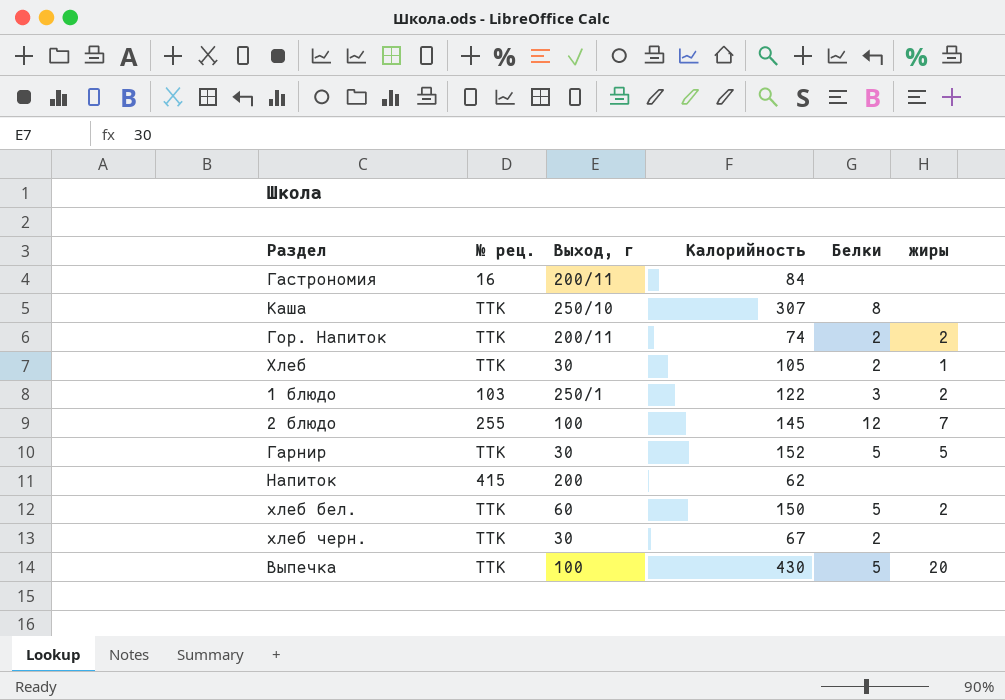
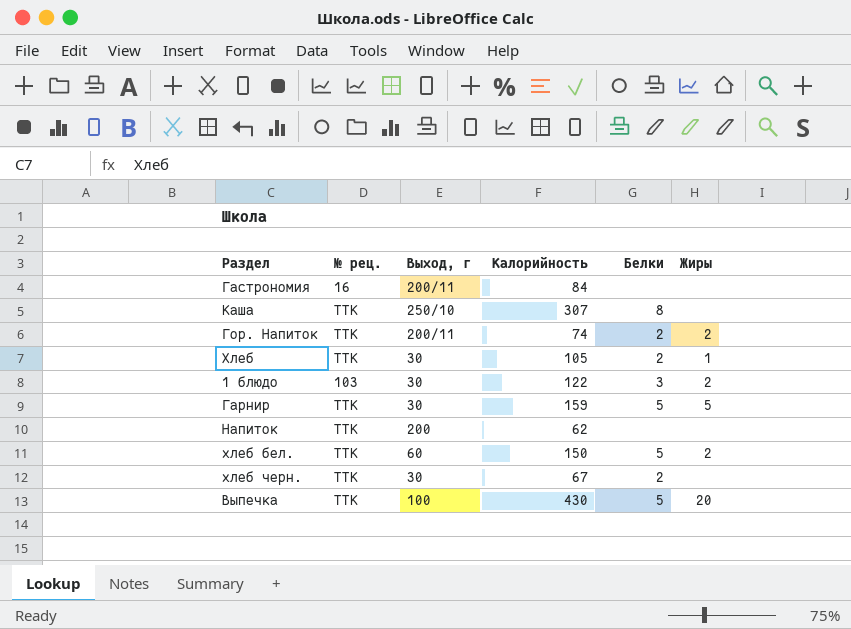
column name: жиры -> Жиры
row 2 блюдо: 255 | 100 | 145 | 12 | 7 -> none
1 блюдо | Выход, г: 250/1 -> 30
Гарнир | Калорийность: 152 -> 159
Напиток | № рец.: 415 -> ТТК

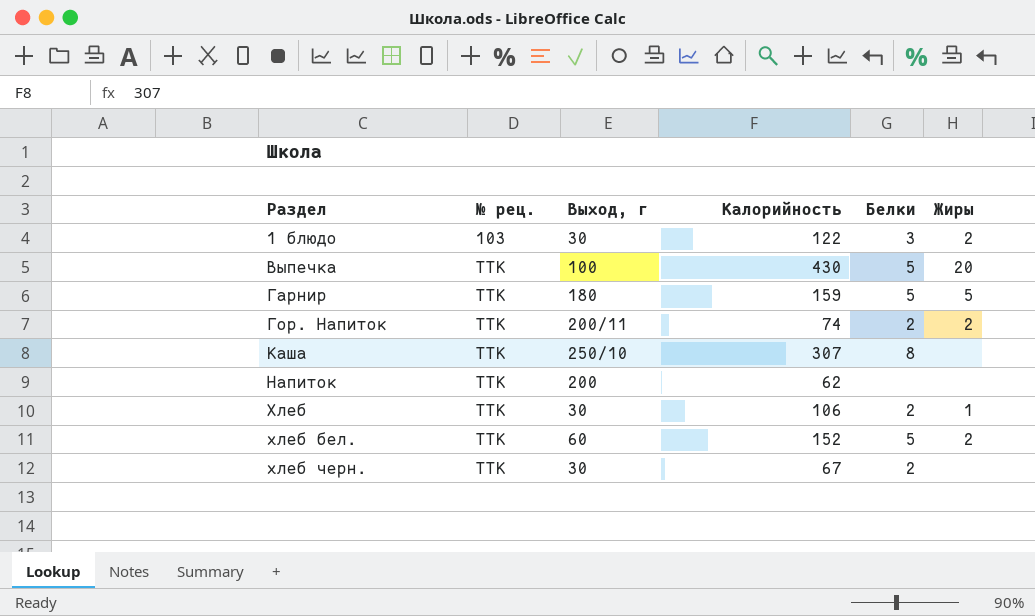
row order: none -> Раздел ascending
row Гастрономия: 16 | 200/11 | 84 | none | none -> none
Гарнир | Выход, г: 30 -> 180
Хлеб | Калорийность: 105 -> 106
хлеб бел. | Калорийность: 150 -> 152

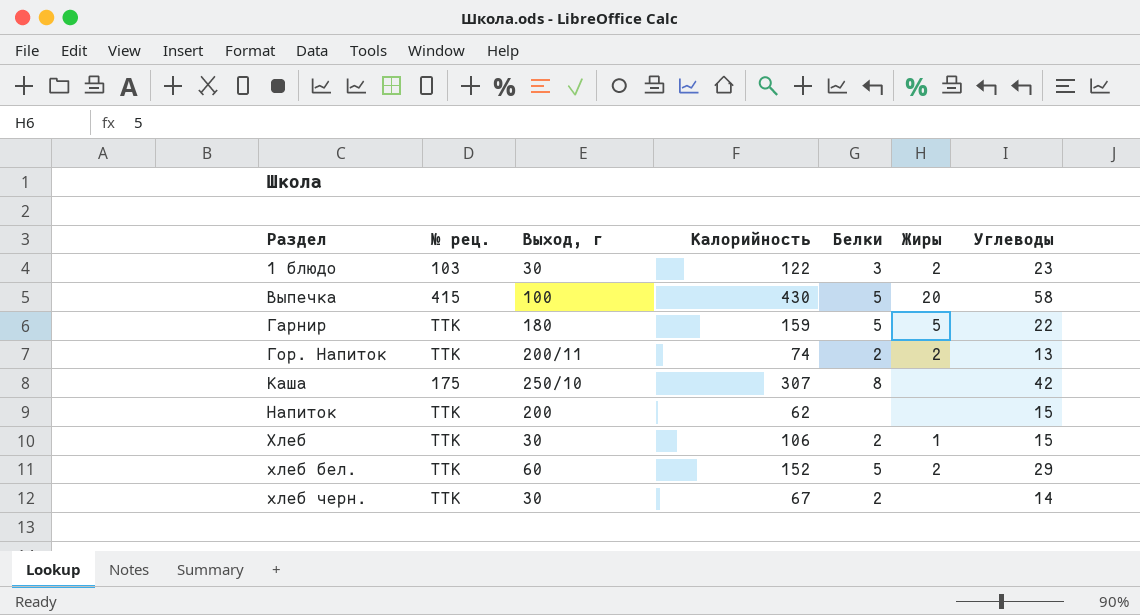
column Углеводы | position: none -> 7
Выпечка | № рец.: ТТК -> 415
Каша | № рец.: ТТК -> 175

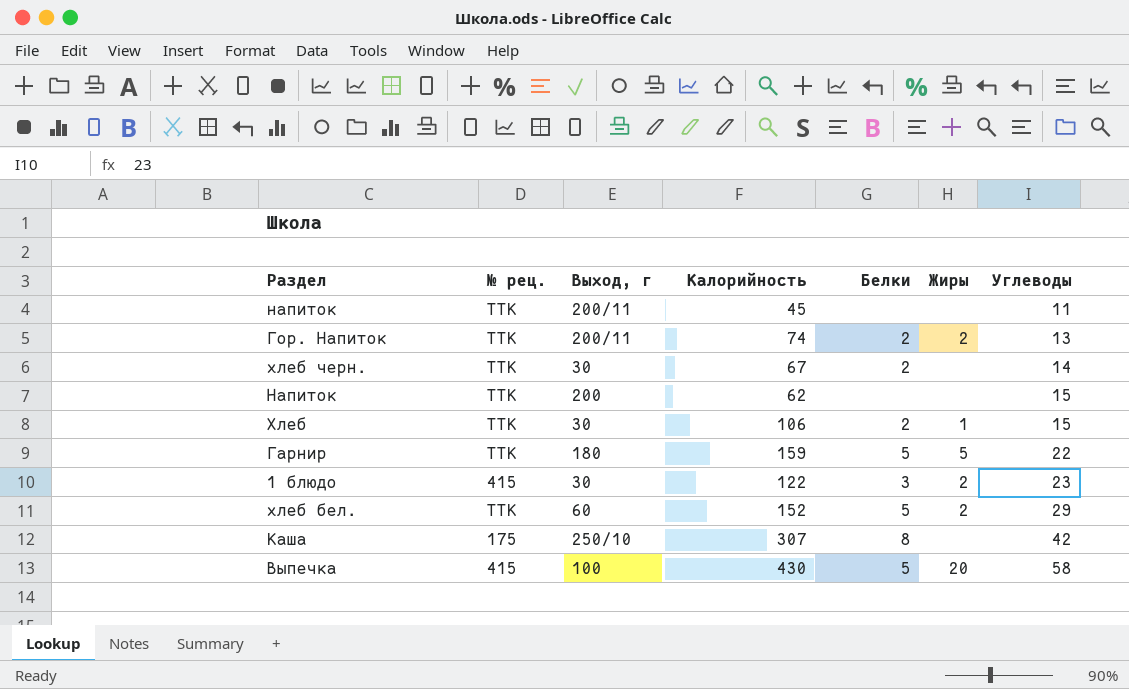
row order: Раздел ascending -> Углеводы ascending
row напиток: none -> ТТК | 200/11 | 45 | none | none | 11
1 блюдо | № рец.: 103 -> 415

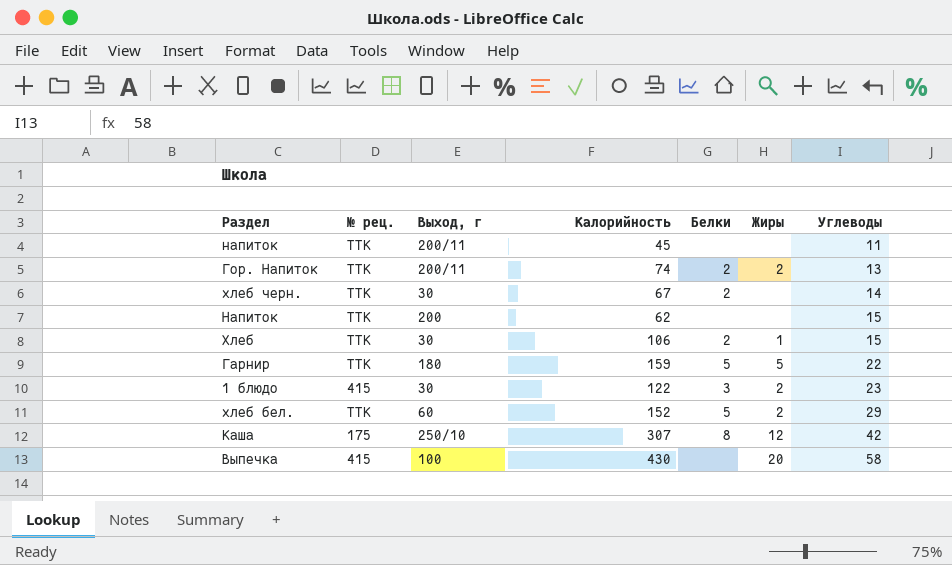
Каша | Жиры: none -> 12
Выпечка | Белки: 5 -> none

